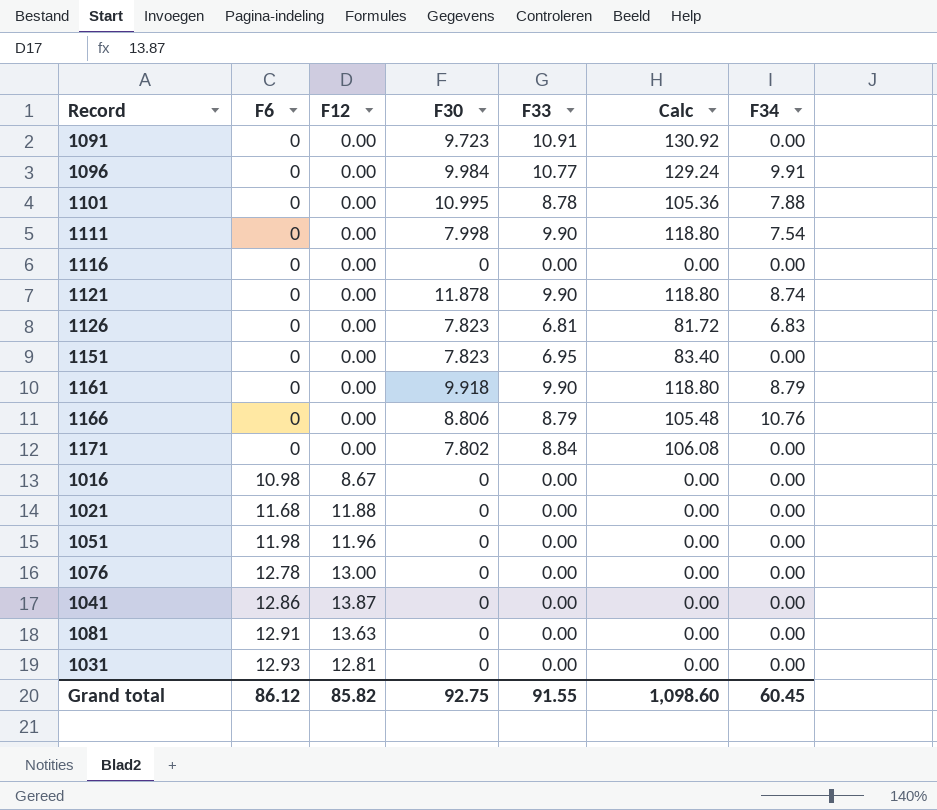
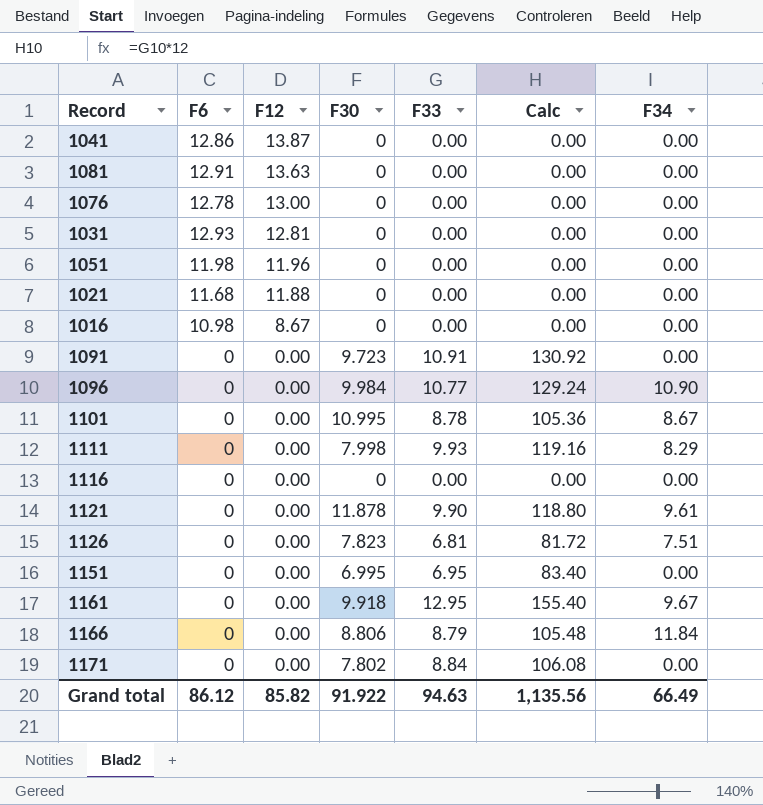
row order: F6 ascending -> F12 descending
1096 | F34: 9.91 -> 10.90
1101 | F34: 7.88 -> 8.67
1111 | F33: 9.90 -> 9.93
1111 | Calc: 118.80 -> 119.16
1111 | F34: 7.54 -> 8.29
1121 | F34: 8.74 -> 9.61
1126 | F34: 6.83 -> 7.51
1151 | F30: 7.823 -> 6.995
1161 | F33: 9.90 -> 12.95
1161 | Calc: 118.80 -> 155.40
1161 | F34: 8.79 -> 9.67
1166 | F34: 10.76 -> 11.84
Grand total | F30: 92.75 -> 91.922
Grand total | F33: 91.55 -> 94.63
Grand total | Calc: 1,098.60 -> 1,135.56
Grand total | F34: 60.45 -> 66.49

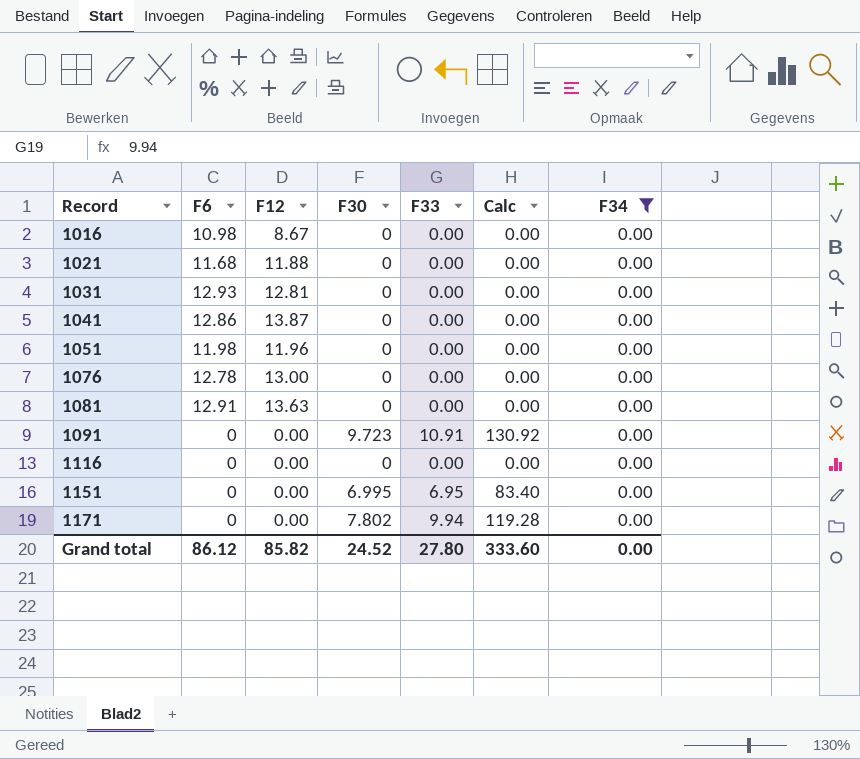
filter: none -> F34 = 0.00
row order: F12 descending -> Record ascending
1171 | F33: 8.84 -> 9.94
1171 | Calc: 106.08 -> 119.28
Grand total | F30: 91.922 -> 24.52
Grand total | F33: 94.63 -> 27.80
Grand total | Calc: 1,135.56 -> 333.60
Grand total | F34: 66.49 -> 0.00

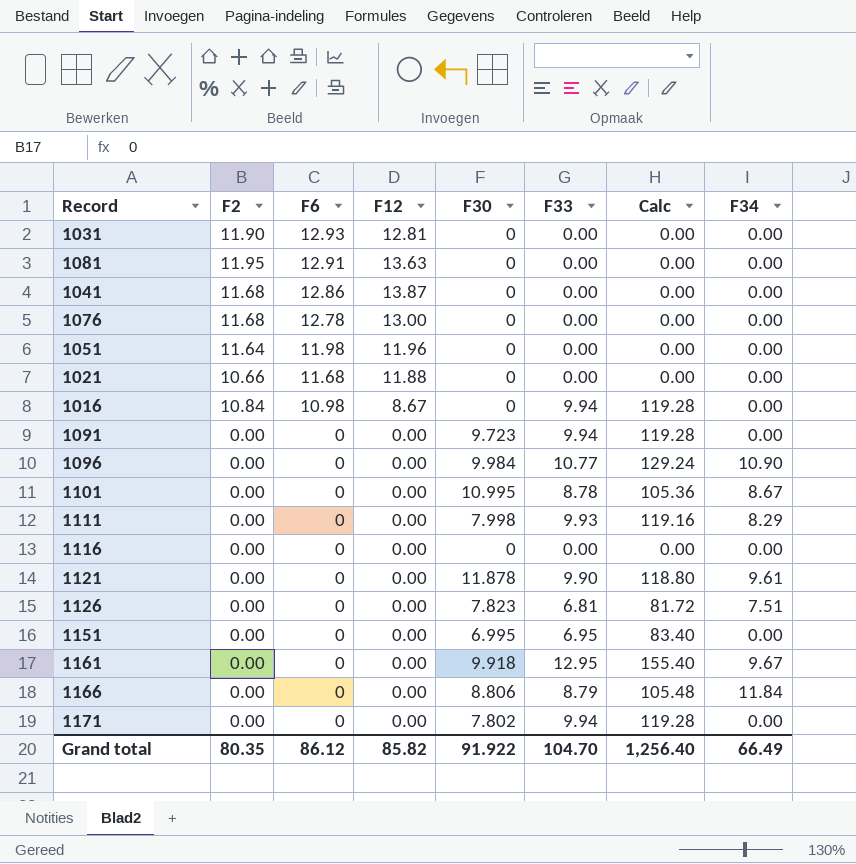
filter: F34 = 0.00 -> none
row order: Record ascending -> F6 descending
column F2 | position: none -> 2
1016 | F33: 0.00 -> 9.94
1016 | Calc: 0.00 -> 119.28
1091 | F33: 10.91 -> 9.94
1091 | Calc: 130.92 -> 119.28
Grand total | F30: 24.52 -> 91.922
Grand total | F33: 27.80 -> 104.70
Grand total | Calc: 333.60 -> 1,256.40
Grand total | F34: 0.00 -> 66.49

